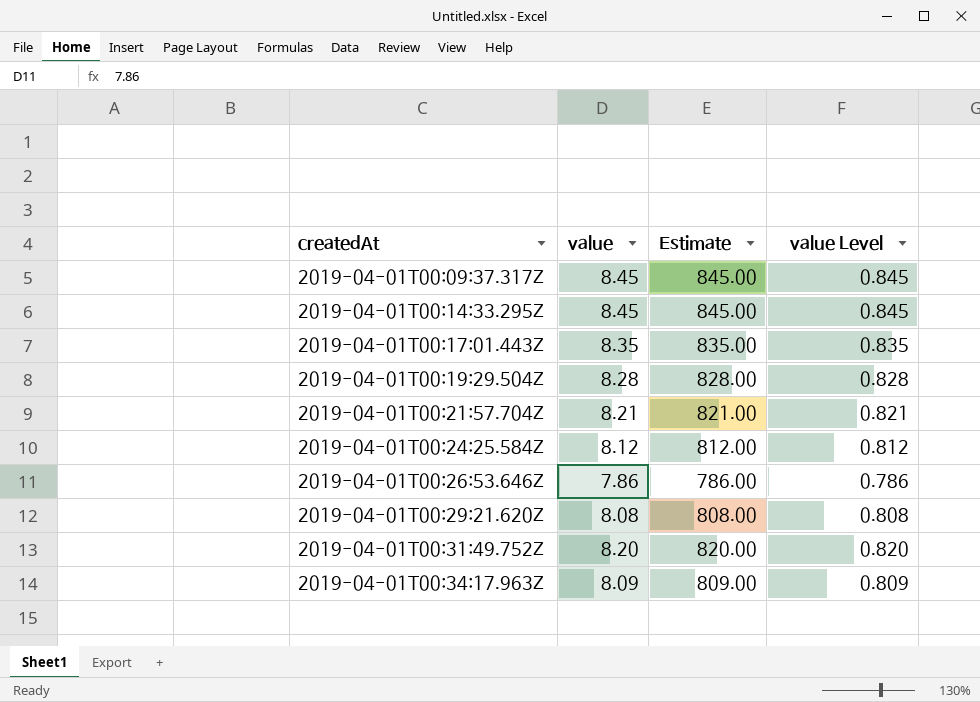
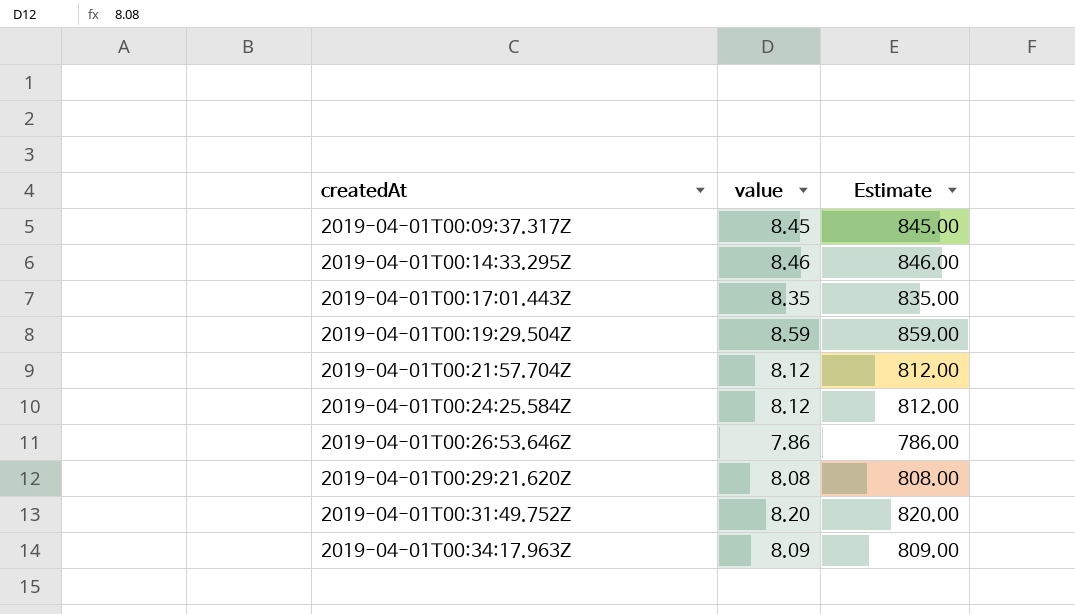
column value Level | formula: [value] * 0.1 -> none
2019-04-01T00:14:33.295Z | value: 8.45 -> 8.46
2019-04-01T00:14:33.295Z | Estimate: 845.00 -> 846.00
2019-04-01T00:19:29.504Z | value: 8.28 -> 8.59
2019-04-01T00:19:29.504Z | Estimate: 828.00 -> 859.00
2019-04-01T00:21:57.704Z | value: 8.21 -> 8.12
2019-04-01T00:21:57.704Z | Estimate: 821.00 -> 812.00

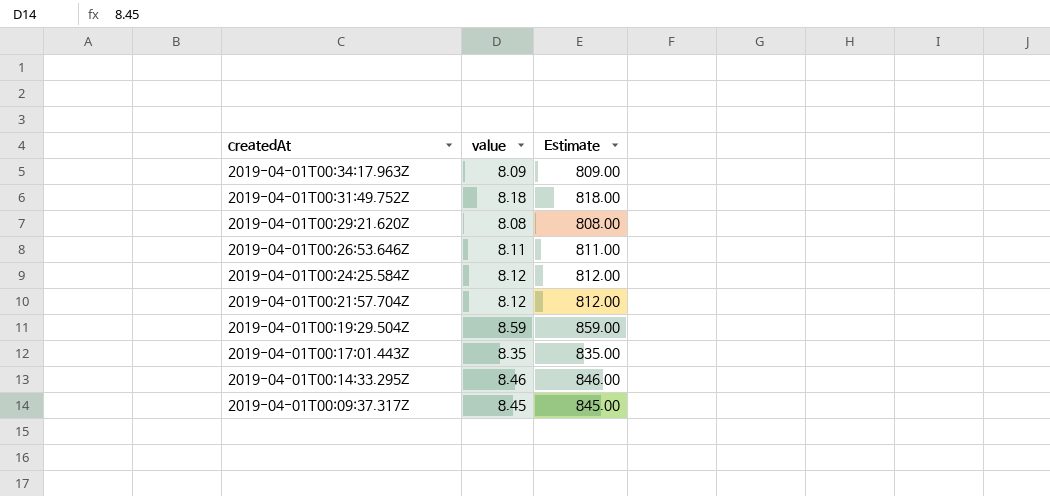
row order: createdAt ascending -> createdAt descending
2019-04-01T00:31:49.752Z | value: 8.20 -> 8.18
2019-04-01T00:31:49.752Z | Estimate: 820.00 -> 818.00
2019-04-01T00:26:53.646Z | value: 7.86 -> 8.11
2019-04-01T00:26:53.646Z | Estimate: 786.00 -> 811.00

